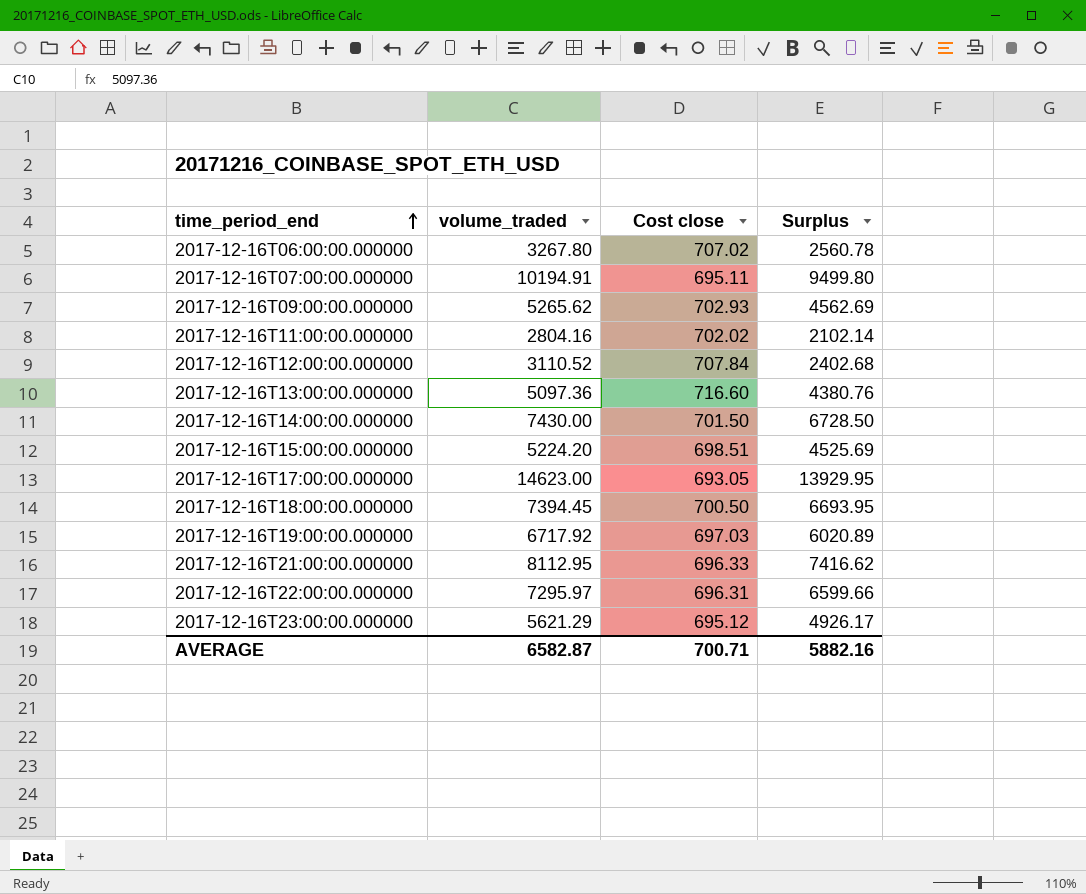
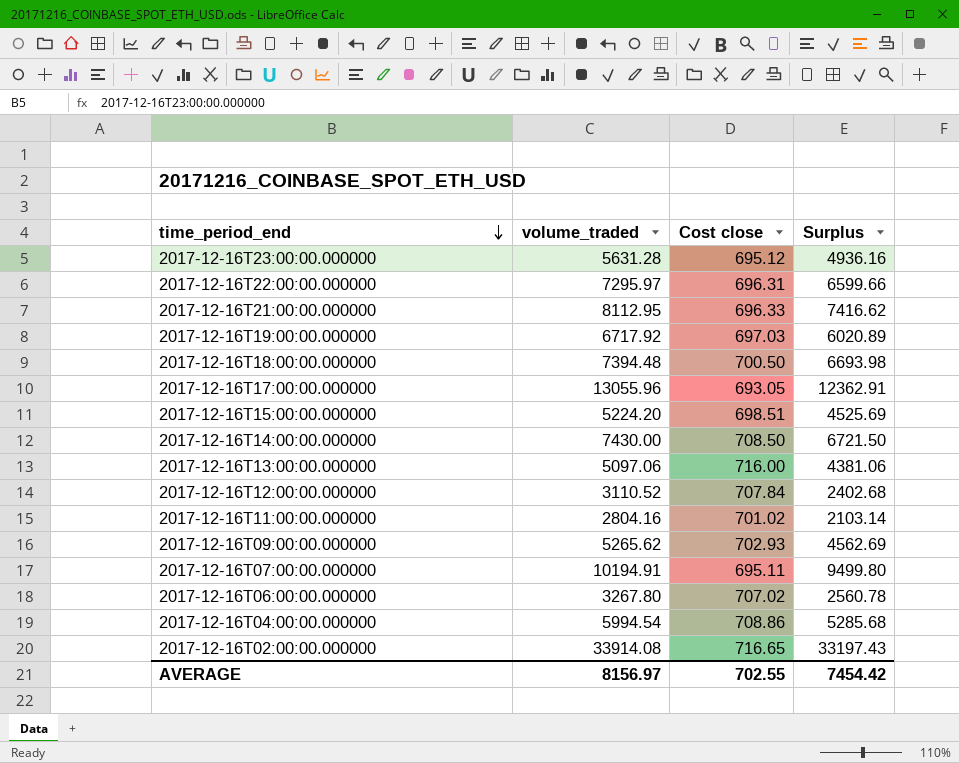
row order: time_period_end ascending -> time_period_end descending
2017-12-16T23:00:00.000000 | volume_traded: 5621.29 -> 5631.28
2017-12-16T23:00:00.000000 | Surplus: 4926.17 -> 4936.16
2017-12-16T18:00:00.000000 | volume_traded: 7394.45 -> 7394.48
2017-12-16T18:00:00.000000 | Surplus: 6693.95 -> 6693.98
2017-12-16T17:00:00.000000 | volume_traded: 14623.00 -> 13055.96
2017-12-16T17:00:00.000000 | Surplus: 13929.95 -> 12362.91
2017-12-16T14:00:00.000000 | Cost close: 701.50 -> 708.50
2017-12-16T14:00:00.000000 | Surplus: 6728.50 -> 6721.50
2017-12-16T13:00:00.000000 | volume_traded: 5097.36 -> 5097.06
2017-12-16T13:00:00.000000 | Cost close: 716.60 -> 716.00
2017-12-16T13:00:00.000000 | Surplus: 4380.76 -> 4381.06
2017-12-16T11:00:00.000000 | Cost close: 702.02 -> 701.02
2017-12-16T11:00:00.000000 | Surplus: 2102.14 -> 2103.14
row 2017-12-16T04:00:00.000000: none -> 5994.54 | 708.86 | 5285.68
row 2017-12-16T02:00:00.000000: none -> 33914.08 | 716.65 | 33197.43
AVERAGE | volume_traded: 6582.87 -> 8156.97
AVERAGE | Cost close: 700.71 -> 702.55
AVERAGE | Surplus: 5882.16 -> 7454.42

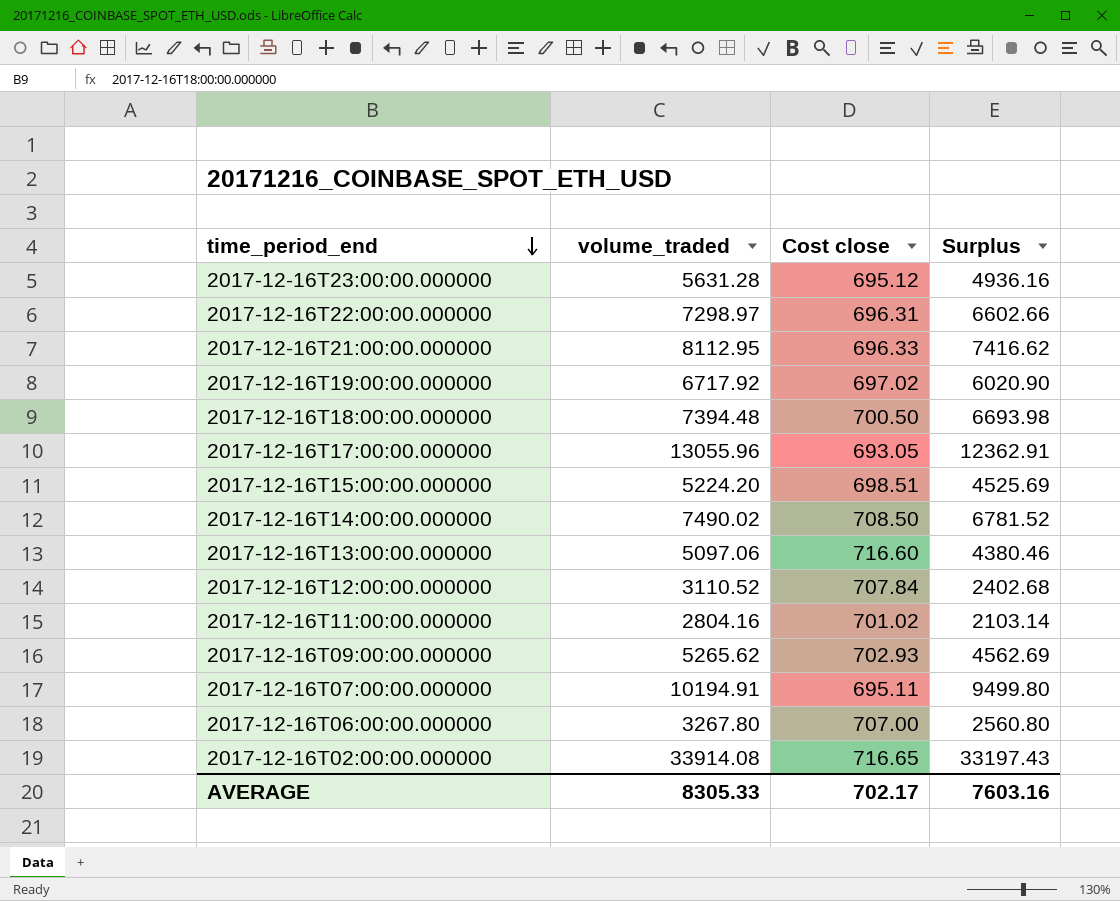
row 2017-12-16T04:00:00.000000: 5994.54 | 708.86 | 5285.68 -> none
2017-12-16T22:00:00.000000 | volume_traded: 7295.97 -> 7298.97
2017-12-16T22:00:00.000000 | Surplus: 6599.66 -> 6602.66
2017-12-16T19:00:00.000000 | Cost close: 697.03 -> 697.02
2017-12-16T19:00:00.000000 | Surplus: 6020.89 -> 6020.90
2017-12-16T14:00:00.000000 | volume_traded: 7430.00 -> 7490.02
2017-12-16T14:00:00.000000 | Surplus: 6721.50 -> 6781.52
2017-12-16T13:00:00.000000 | Cost close: 716.00 -> 716.60
2017-12-16T13:00:00.000000 | Surplus: 4381.06 -> 4380.46
2017-12-16T06:00:00.000000 | Cost close: 707.02 -> 707.00
2017-12-16T06:00:00.000000 | Surplus: 2560.78 -> 2560.80
AVERAGE | volume_traded: 8156.97 -> 8305.33
AVERAGE | Cost close: 702.55 -> 702.17
AVERAGE | Surplus: 7454.42 -> 7603.16

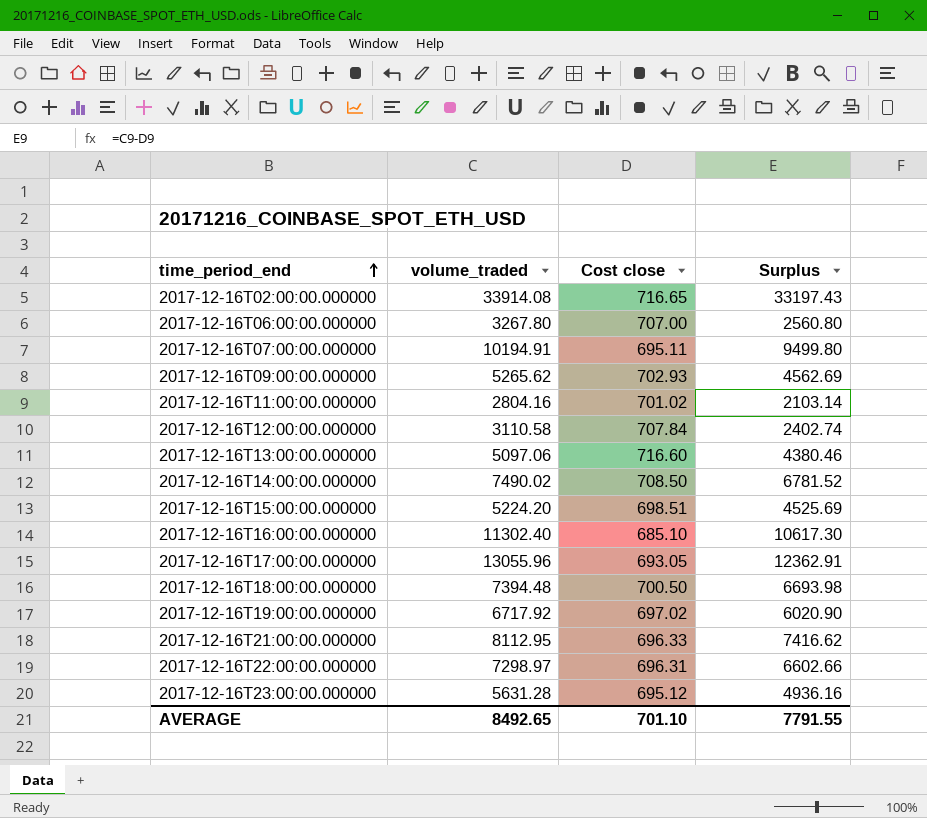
row order: time_period_end descending -> time_period_end ascending
2017-12-16T12:00:00.000000 | volume_traded: 3110.52 -> 3110.58
2017-12-16T12:00:00.000000 | Surplus: 2402.68 -> 2402.74
row 2017-12-16T16:00:00.000000: none -> 11302.40 | 685.10 | 10617.30
AVERAGE | volume_traded: 8305.33 -> 8492.65
AVERAGE | Cost close: 702.17 -> 701.10
AVERAGE | Surplus: 7603.16 -> 7791.55

